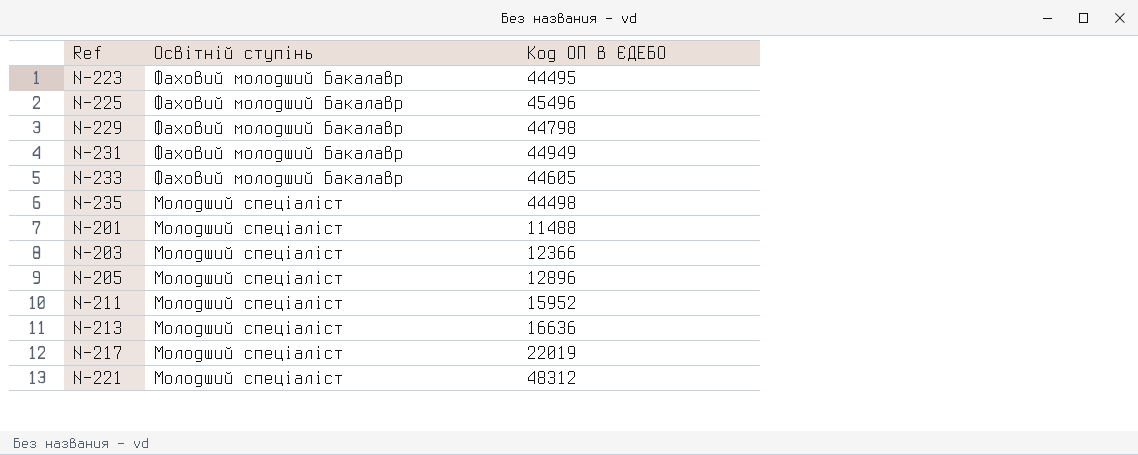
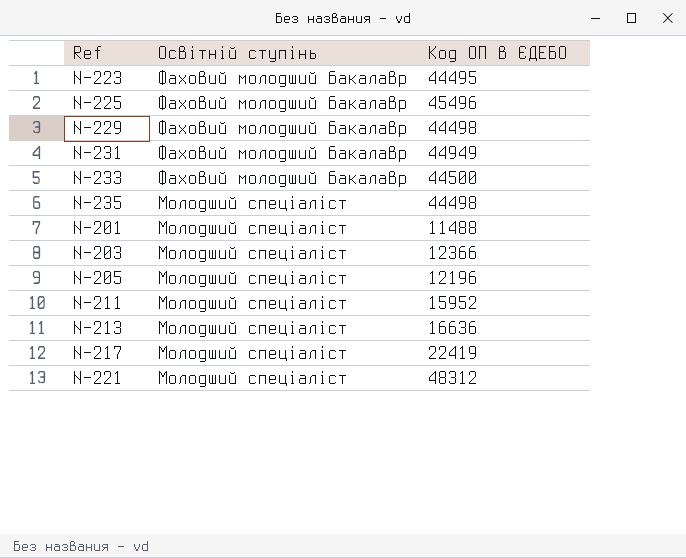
N-229 | Код ОП в ЄДЕБО: 44798 -> 44498
N-233 | Код ОП в ЄДЕБО: 44605 -> 44500
N-205 | Код ОП в ЄДЕБО: 12896 -> 12196
N-217 | Код ОП в ЄДЕБО: 22019 -> 22419

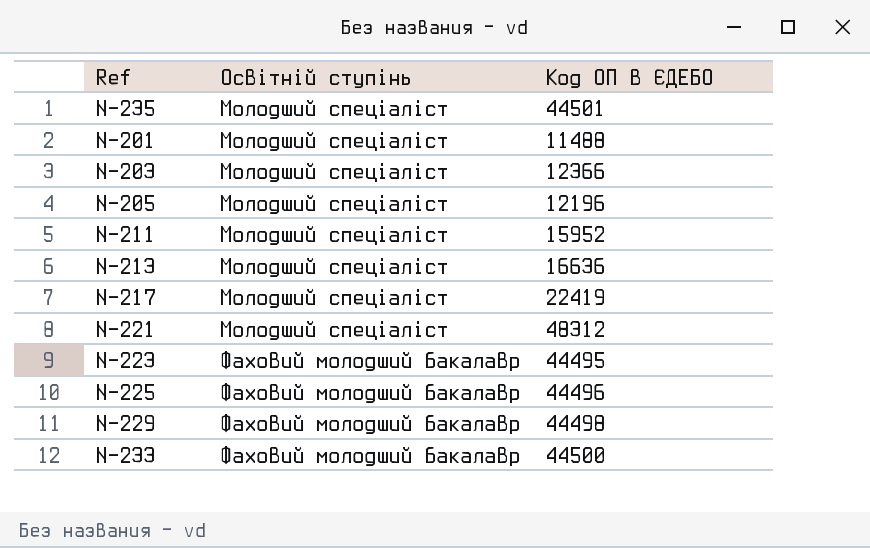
row order: Освітній ступінь descending -> Освітній ступінь ascending
row N-231: Фаховий молодший бакалавр | 44949 -> none
N-235 | Код ОП в ЄДЕБО: 44498 -> 44501
N-225 | Код ОП в ЄДЕБО: 45496 -> 44496

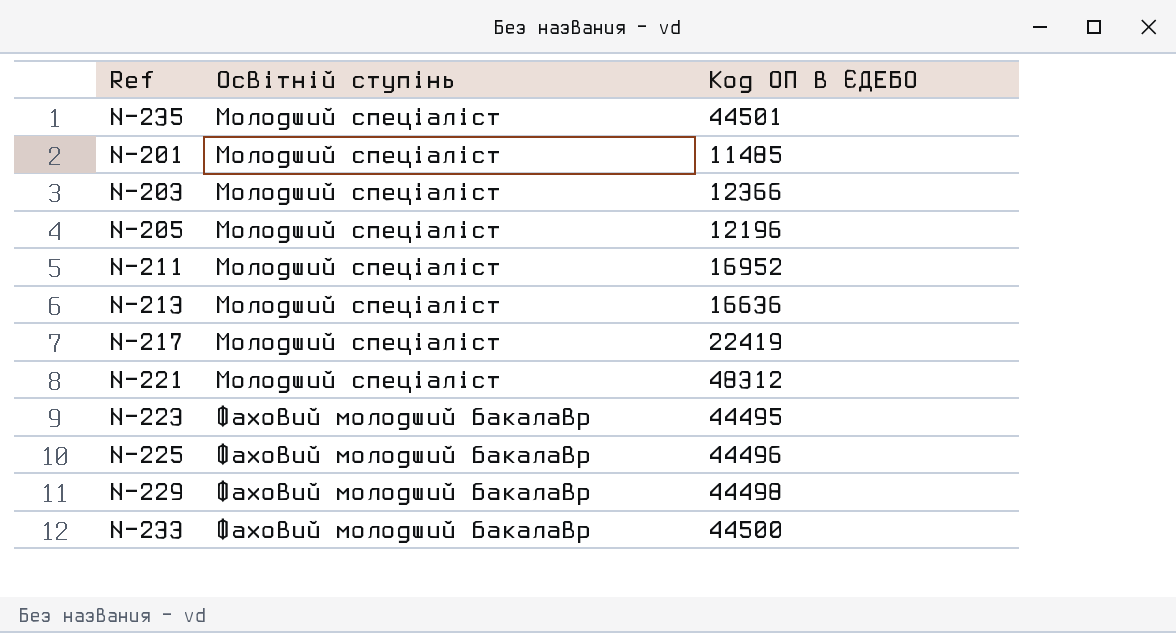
N-201 | Код ОП в ЄДЕБО: 11488 -> 11485
N-211 | Код ОП в ЄДЕБО: 15952 -> 16952

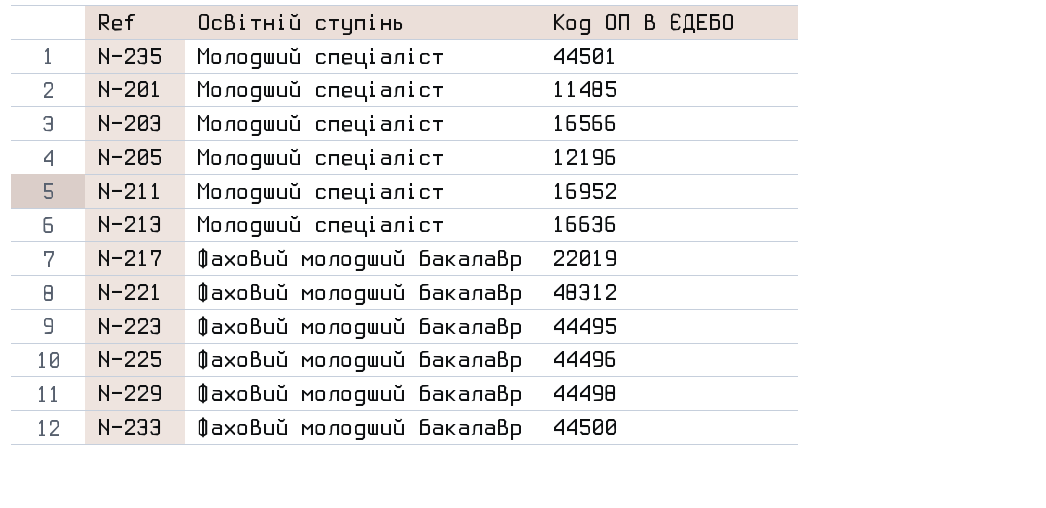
N-203 | Код ОП в ЄДЕБО: 12366 -> 16566
N-217 | Освітній ступінь: Молодший спеціаліст -> Фаховий молодший бакалавр
N-217 | Код ОП в ЄДЕБО: 22419 -> 22019
N-221 | Освітній ступінь: Молодший спеціаліст -> Фаховий молодший бакалавр

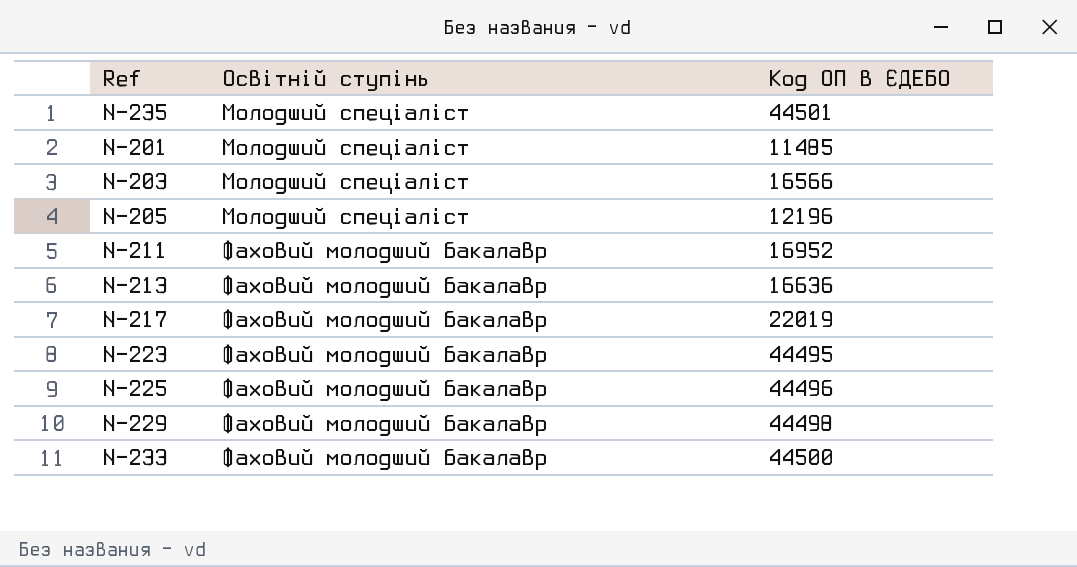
row N-221: Фаховий молодший бакалавр | 48312 -> none
N-211 | Освітній ступінь: Молодший спеціаліст -> Фаховий молодший бакалавр
N-213 | Освітній ступінь: Молодший спеціаліст -> Фаховий молодший бакалавр

